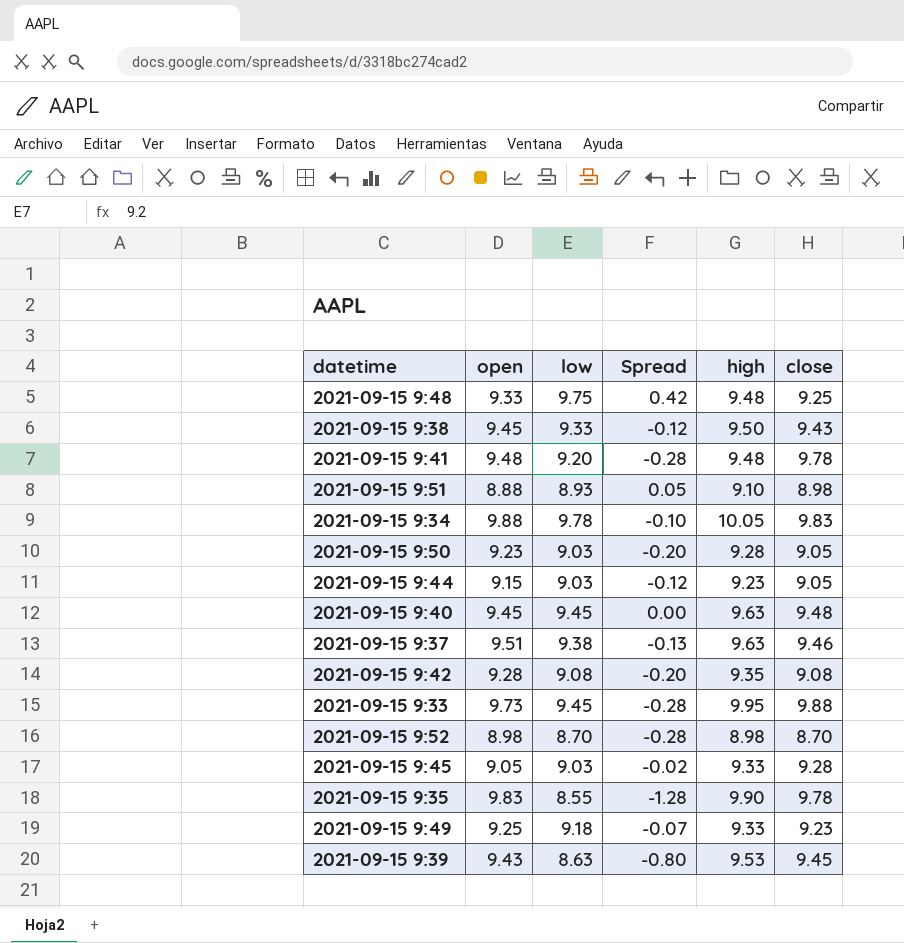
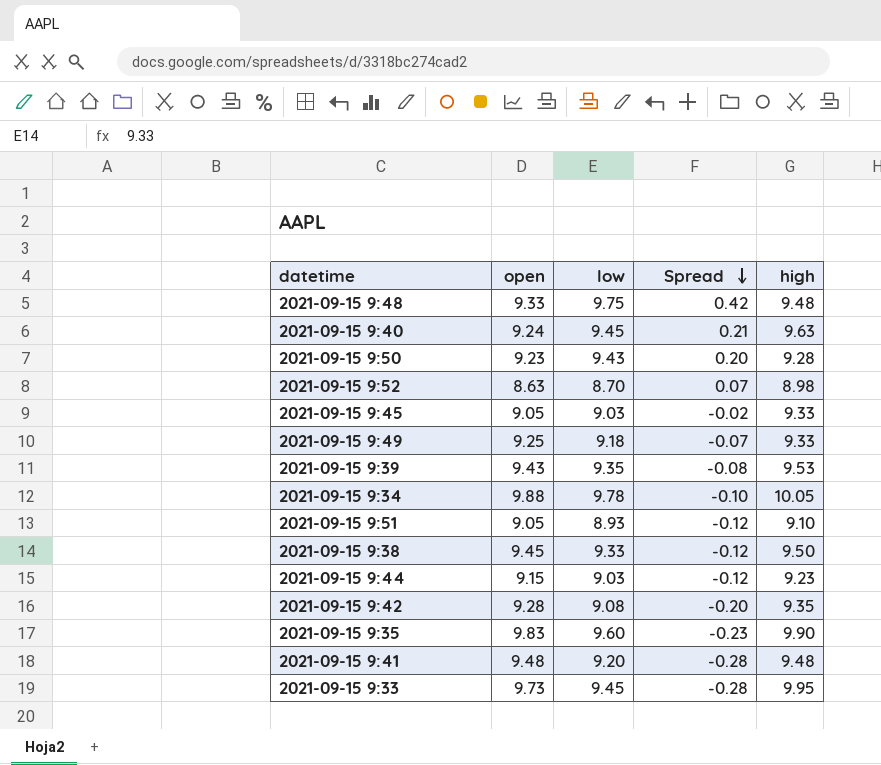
row order: none -> Spread descending
column close | position: 6 -> none
row 2021-09-15 9:37: 9.51 | 9.38 | -0.13 | 9.63 | 9.46 -> none
2021-09-15 9:40 | open: 9.45 -> 9.24
2021-09-15 9:40 | Spread: 0.00 -> 0.21
2021-09-15 9:50 | low: 9.03 -> 9.43
2021-09-15 9:50 | Spread: -0.20 -> 0.20
2021-09-15 9:52 | open: 8.98 -> 8.63
2021-09-15 9:52 | Spread: -0.28 -> 0.07
2021-09-15 9:39 | low: 8.63 -> 9.35
2021-09-15 9:39 | Spread: -0.80 -> -0.08
2021-09-15 9:51 | open: 8.88 -> 9.05
2021-09-15 9:51 | Spread: 0.05 -> -0.12
2021-09-15 9:35 | low: 8.55 -> 9.60
2021-09-15 9:35 | Spread: -1.28 -> -0.23

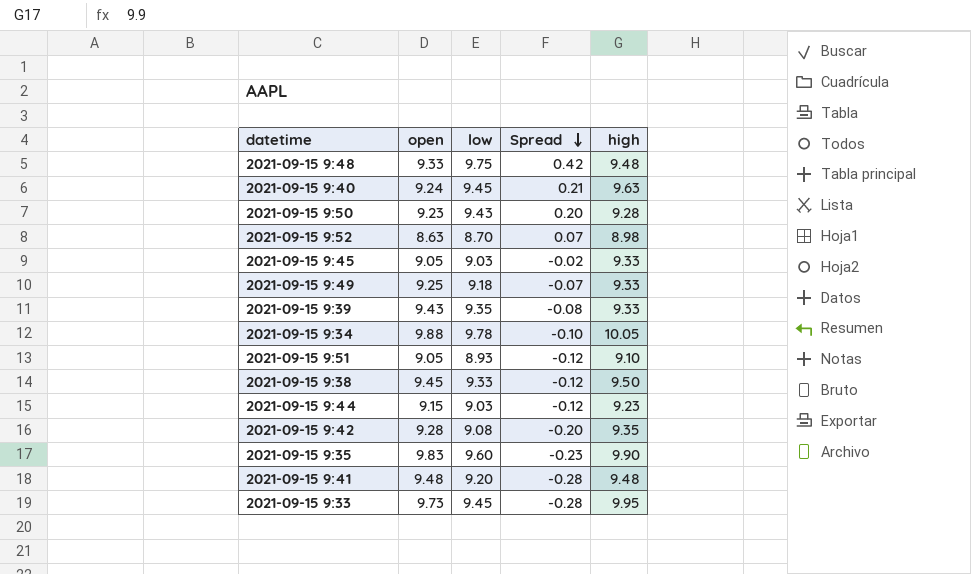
2021-09-15 9:39 | high: 9.53 -> 9.33

